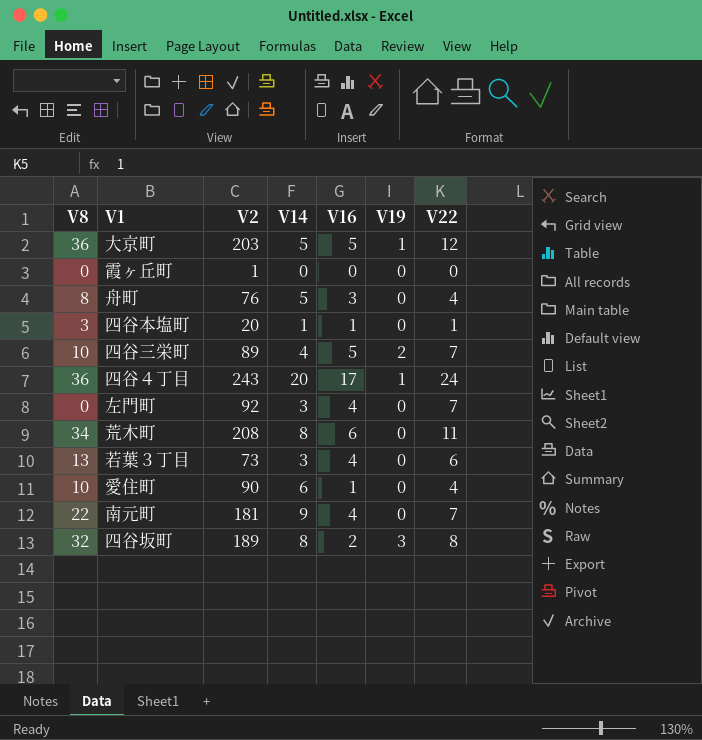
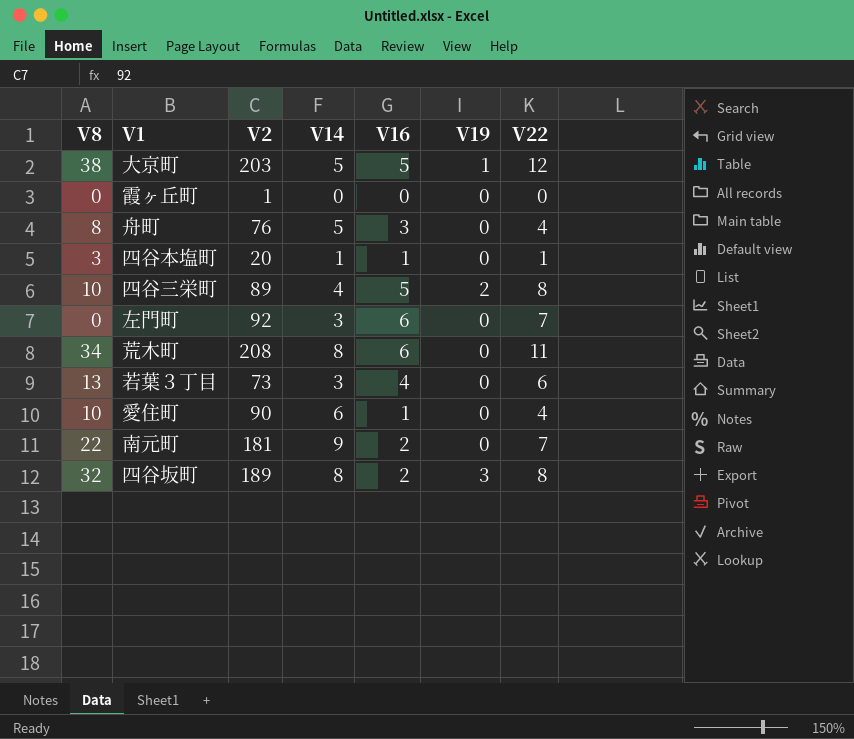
row 四谷４丁目: 36 | 243 | 20 | 17 | 1 | 24 -> none
大京町 | V8: 36 -> 38
四谷三栄町 | V22: 7 -> 8
左門町 | V16: 4 -> 6
南元町 | V16: 4 -> 2

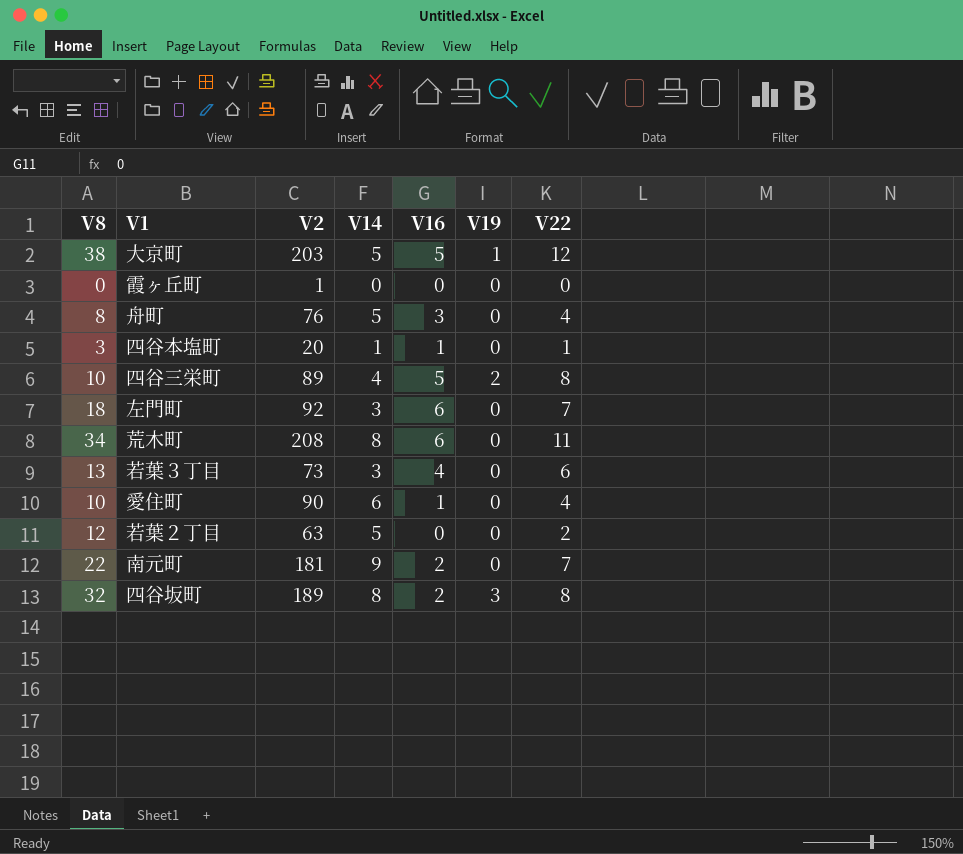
左門町 | V8: 0 -> 18
row 若葉２丁目: none -> 12 | 63 | 5 | 0 | 0 | 2

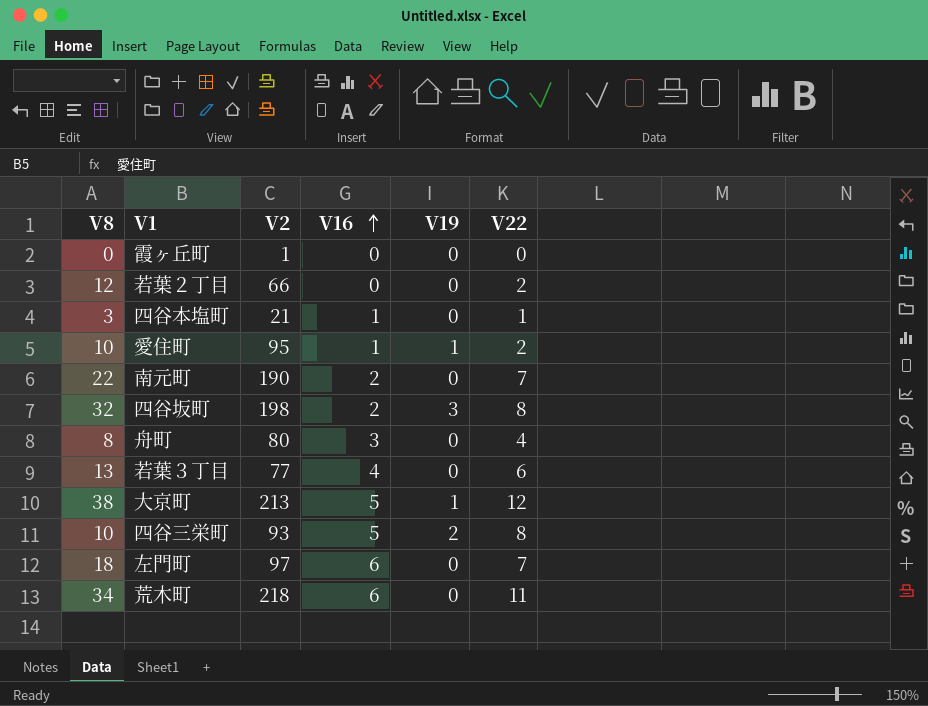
row order: none -> V16 ascending
column V14 | position: 4 -> none
若葉２丁目 | V2: 63 -> 66
四谷本塩町 | V2: 20 -> 21
愛住町 | V2: 90 -> 95
愛住町 | V19: 0 -> 1
愛住町 | V22: 4 -> 2
南元町 | V2: 181 -> 190
四谷坂町 | V2: 189 -> 198
舟町 | V2: 76 -> 80
若葉３丁目 | V2: 73 -> 77
大京町 | V2: 203 -> 213
四谷三栄町 | V2: 89 -> 93
左門町 | V2: 92 -> 97
荒木町 | V2: 208 -> 218

